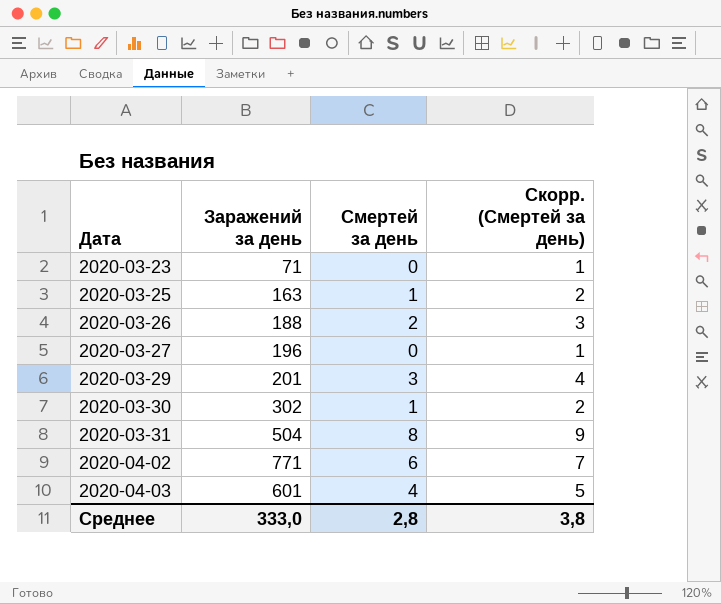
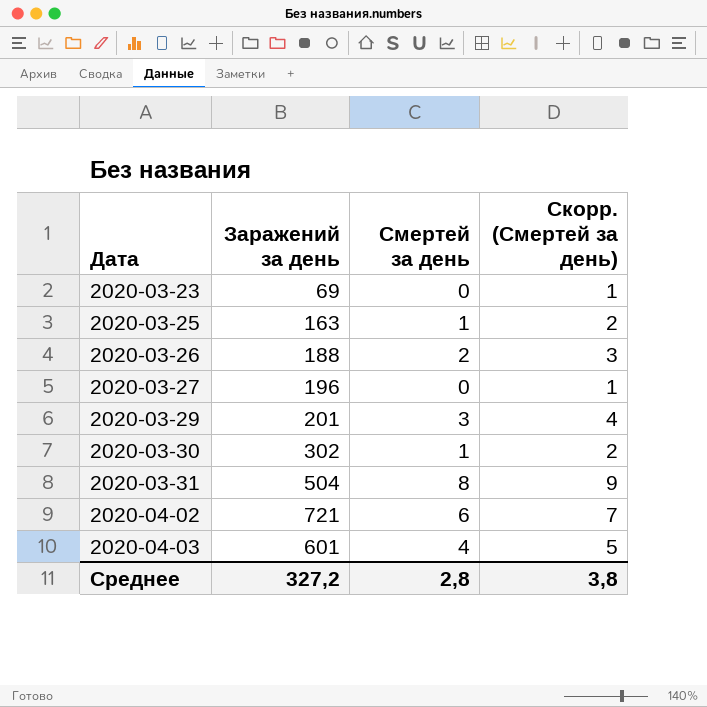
2020-03-23 | Заражений за день: 71 -> 69
2020-04-02 | Заражений за день: 771 -> 721
Среднее | Заражений за день: 333,0 -> 327,2

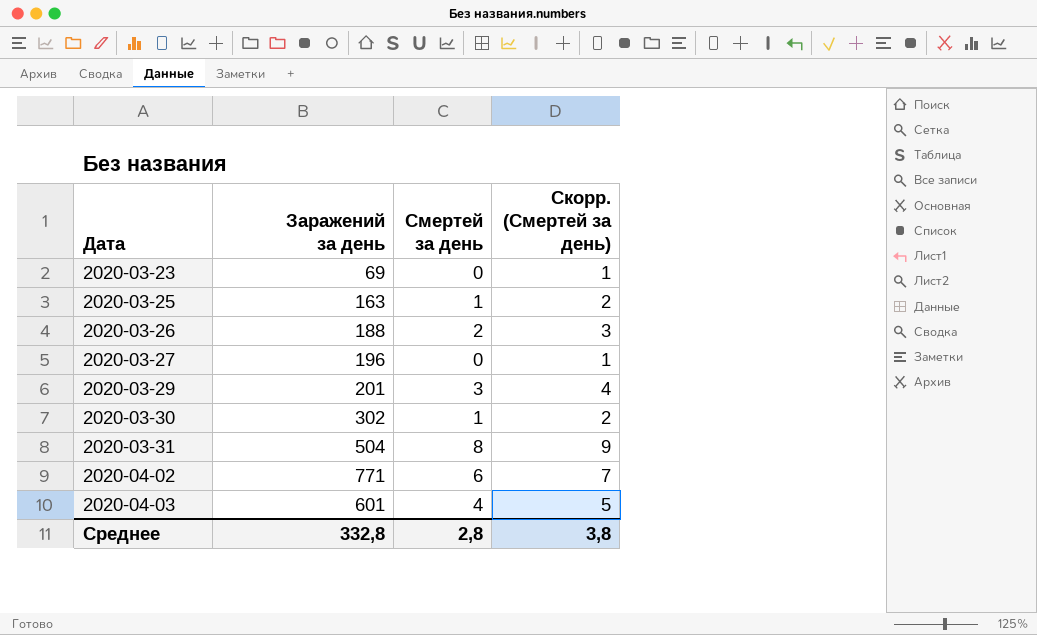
2020-04-02 | Заражений за день: 721 -> 771
Среднее | Заражений за день: 327,2 -> 332,8

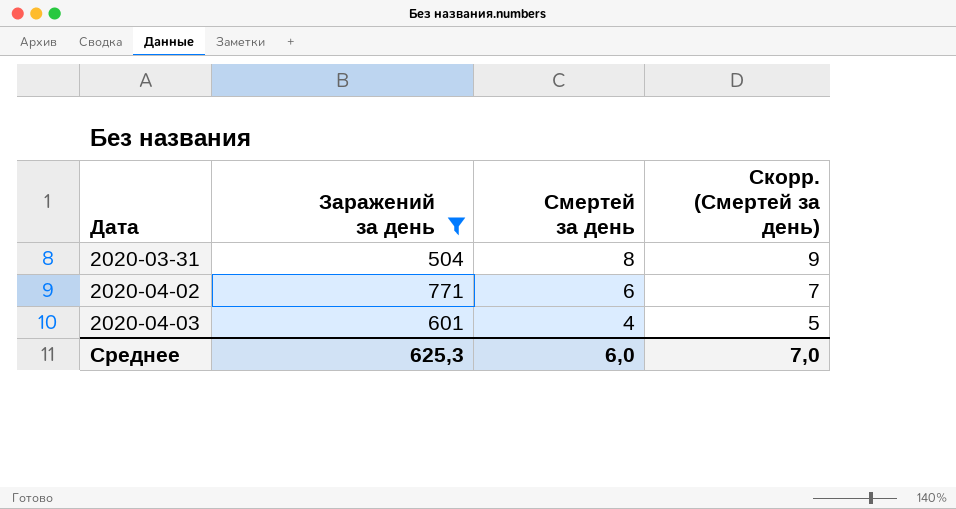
filter: none -> Заражений за день >= 504
Среднее | Заражений за день: 332,8 -> 625,3
Среднее | Смертей за день: 2,8 -> 6,0
Среднее | Скорр. (Смертей за день): 3,8 -> 7,0

